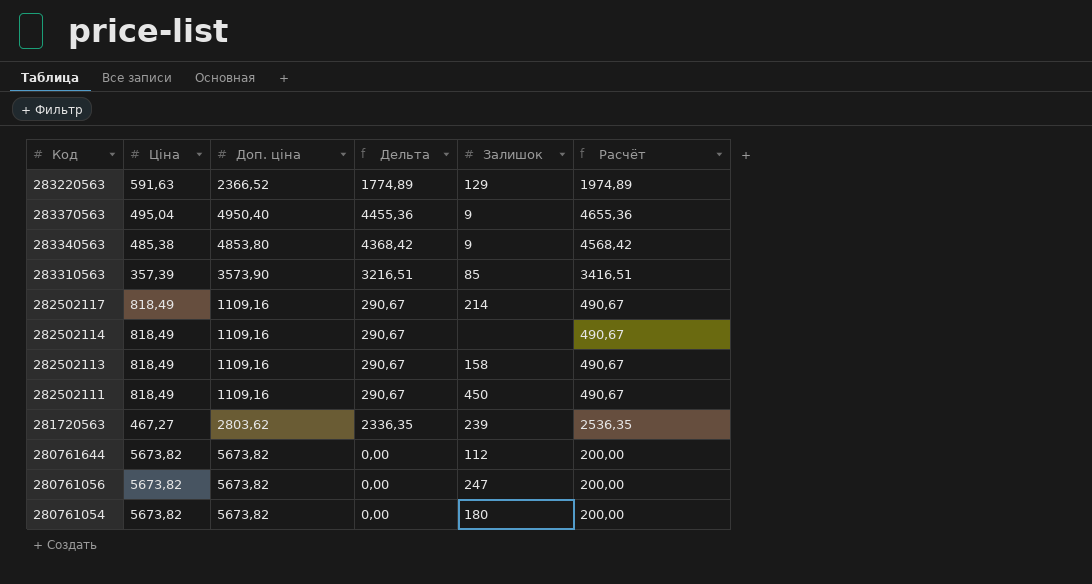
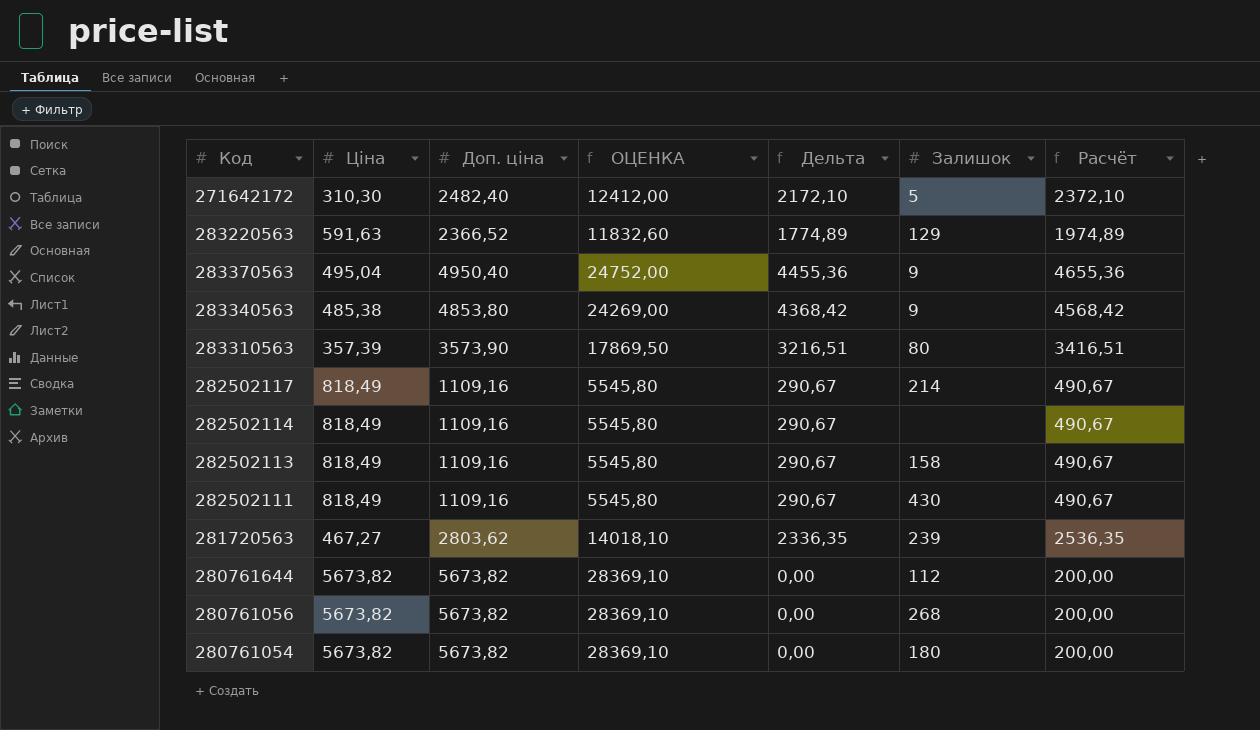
column ОЦЕНКА | formula: none -> [Доп. ціна] * 5
row 271642172: none -> 310,30 | 2482,40 | 12412,00 | 2172,10 | 5 | 2372,10
283310563 | Залишок: 85 -> 80
282502111 | Залишок: 450 -> 430
280761056 | Залишок: 247 -> 268

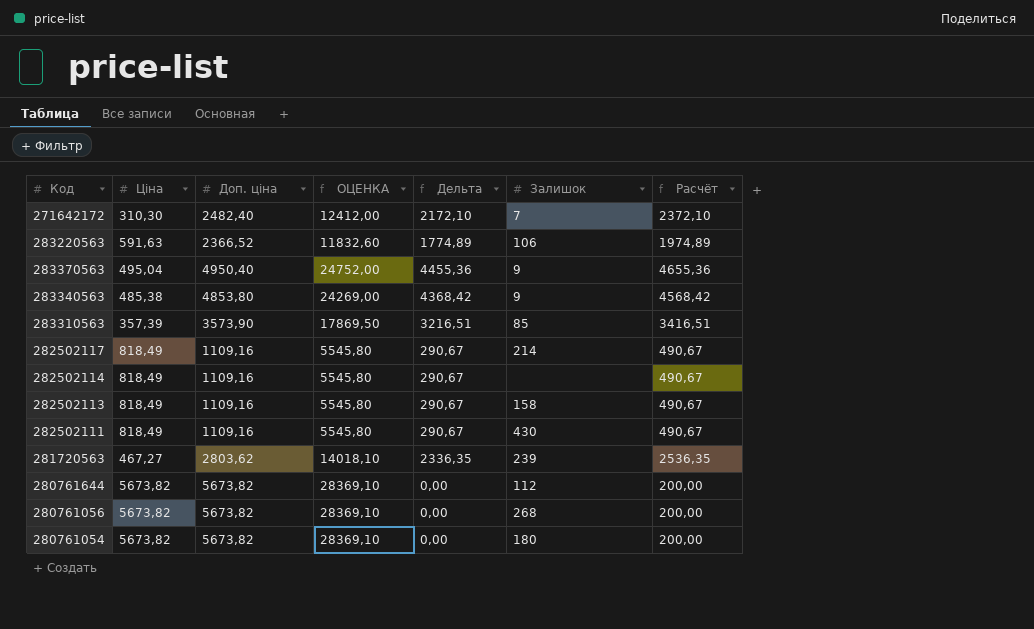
271642172 | Залишок: 5 -> 7
283220563 | Залишок: 129 -> 106
283310563 | Залишок: 80 -> 85

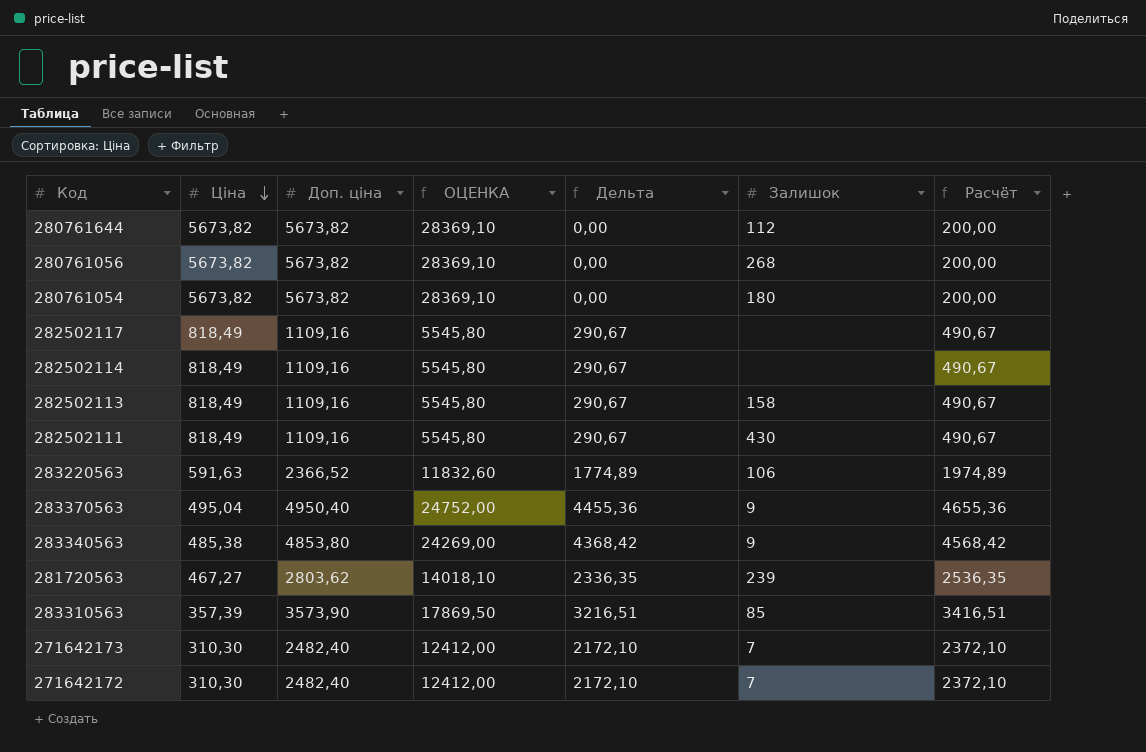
row order: none -> Ціна descending
282502117 | Залишок: 214 -> none
row 271642173: none -> 310,30 | 2482,40 | 12412,00 | 2172,10 | 7 | 2372,10

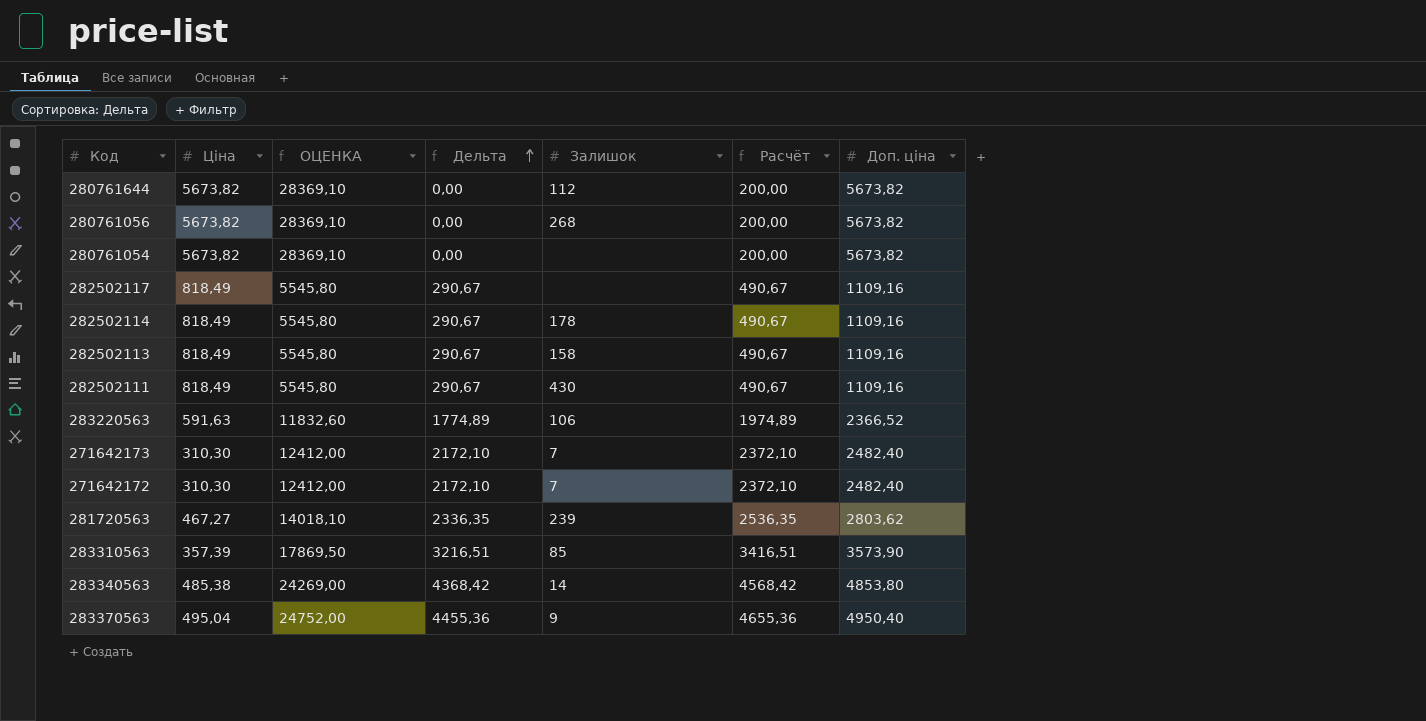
row order: Ціна descending -> Дельта ascending
column Доп. ціна | position: 3 -> 7
280761054 | Залишок: 180 -> none
282502114 | Залишок: none -> 178
283340563 | Залишок: 9 -> 14

